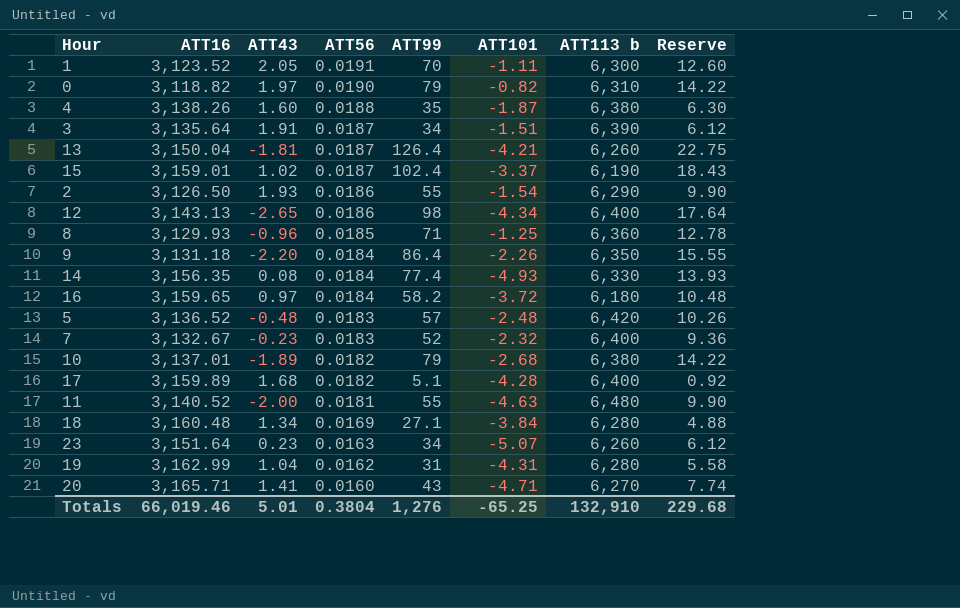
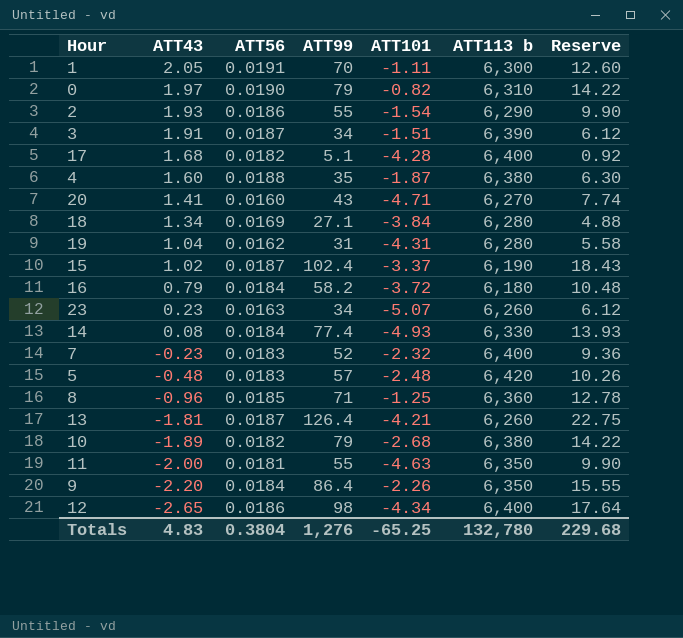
row order: ATT56 descending -> ATT43 descending
column ATT16 | position: 2 -> none
16 | ATT43: 0.97 -> 0.79
11 | ATT113 b: 6,480 -> 6,350
Totals | ATT43: 5.01 -> 4.83
Totals | ATT113 b: 132,910 -> 132,780

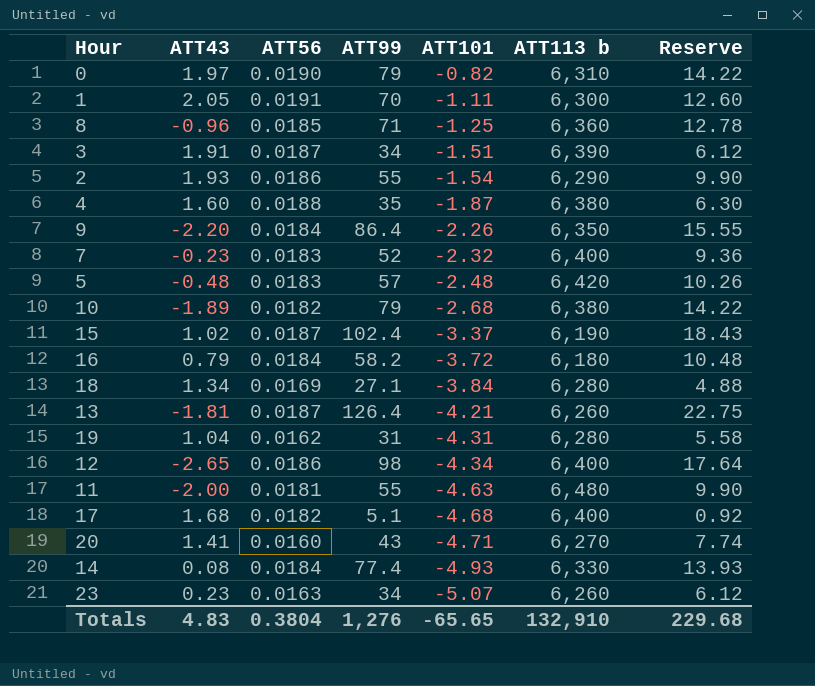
row order: ATT43 descending -> ATT101 descending
11 | ATT113 b: 6,350 -> 6,480
17 | ATT101: -4.28 -> -4.68
Totals | ATT101: -65.25 -> -65.65
Totals | ATT113 b: 132,780 -> 132,910

